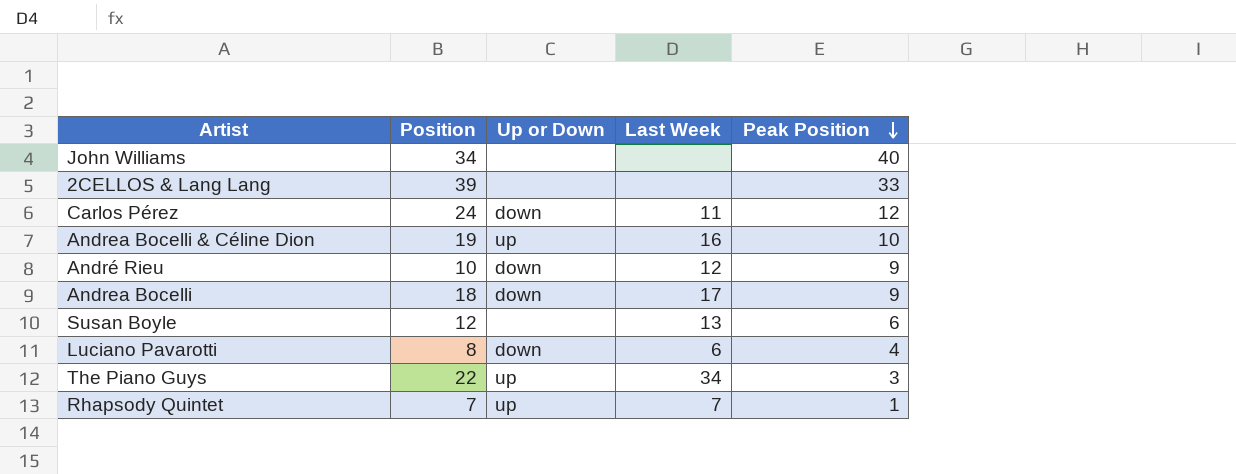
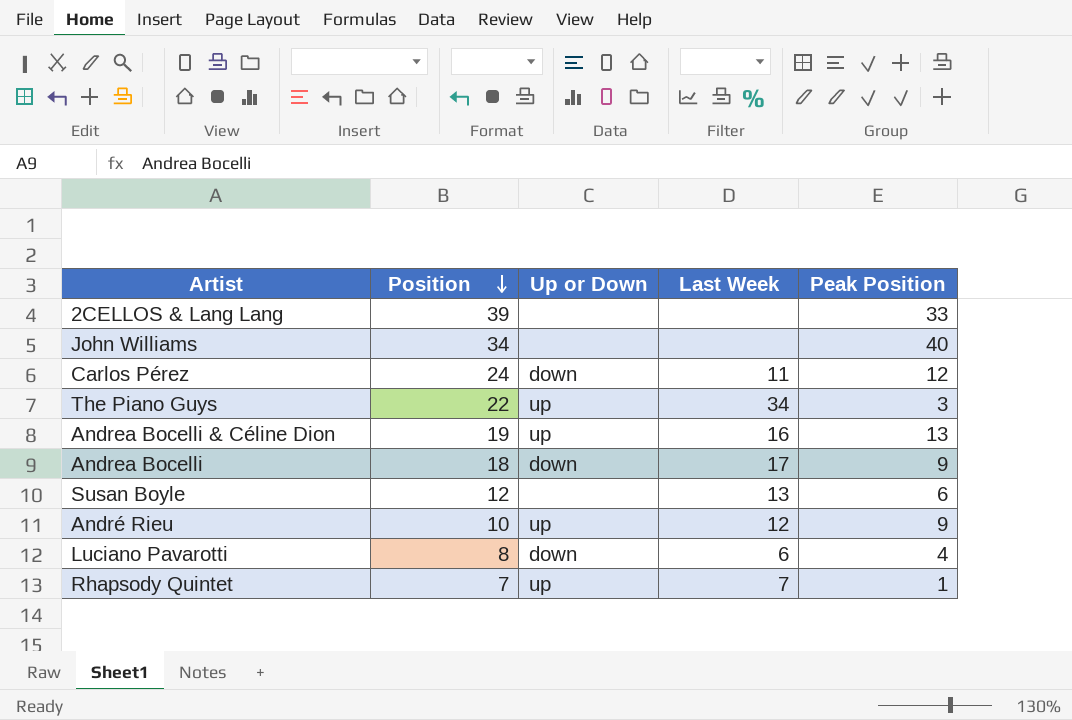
row order: Peak Position descending -> Position descending
Andrea Bocelli & Céline Dion | Peak Position: 10 -> 13
André Rieu | Up or Down: down -> up

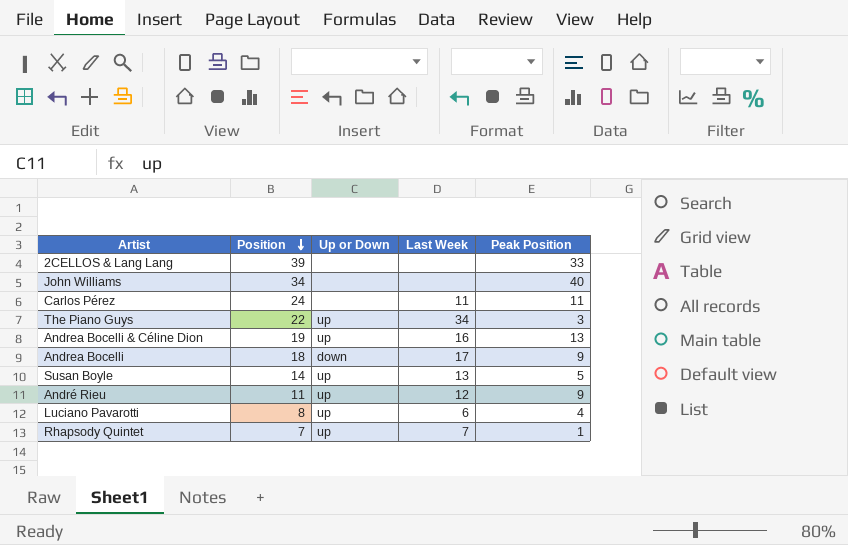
Carlos Pérez | Up or Down: down -> none
Carlos Pérez | Peak Position: 12 -> 11
Susan Boyle | Position: 12 -> 14
Susan Boyle | Up or Down: none -> up
Susan Boyle | Peak Position: 6 -> 5
André Rieu | Position: 10 -> 11
Luciano Pavarotti | Up or Down: down -> up

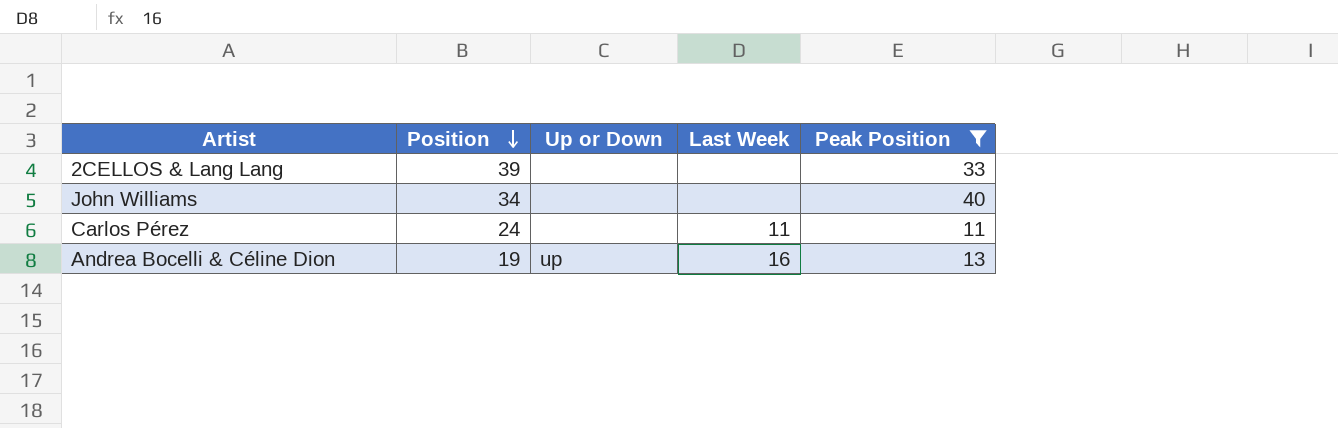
filter: none -> Peak Position >= 11

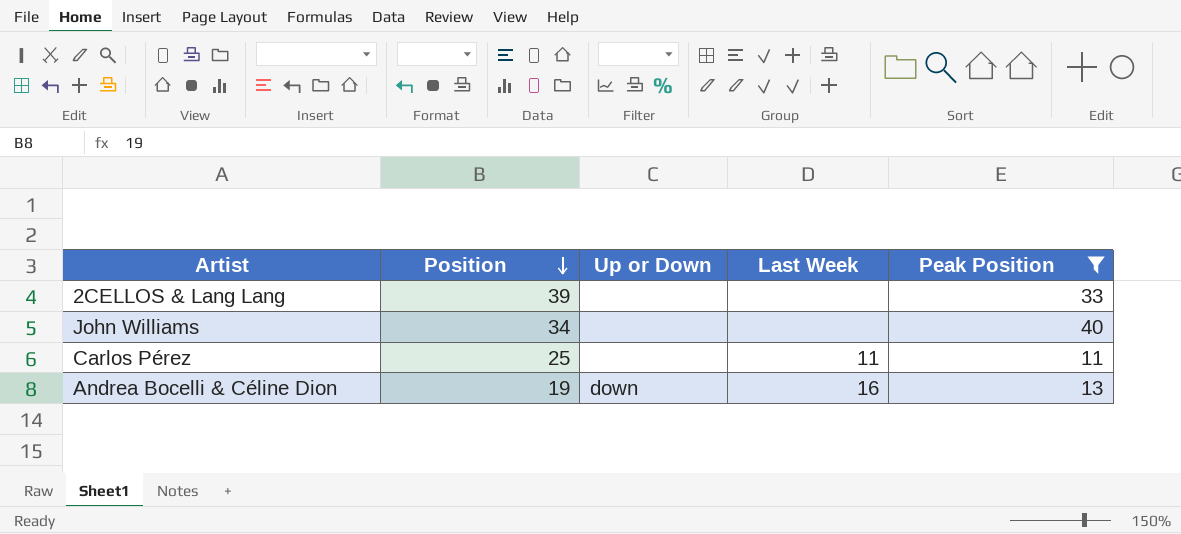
Carlos Pérez | Position: 24 -> 25
Andrea Bocelli & Céline Dion | Up or Down: up -> down

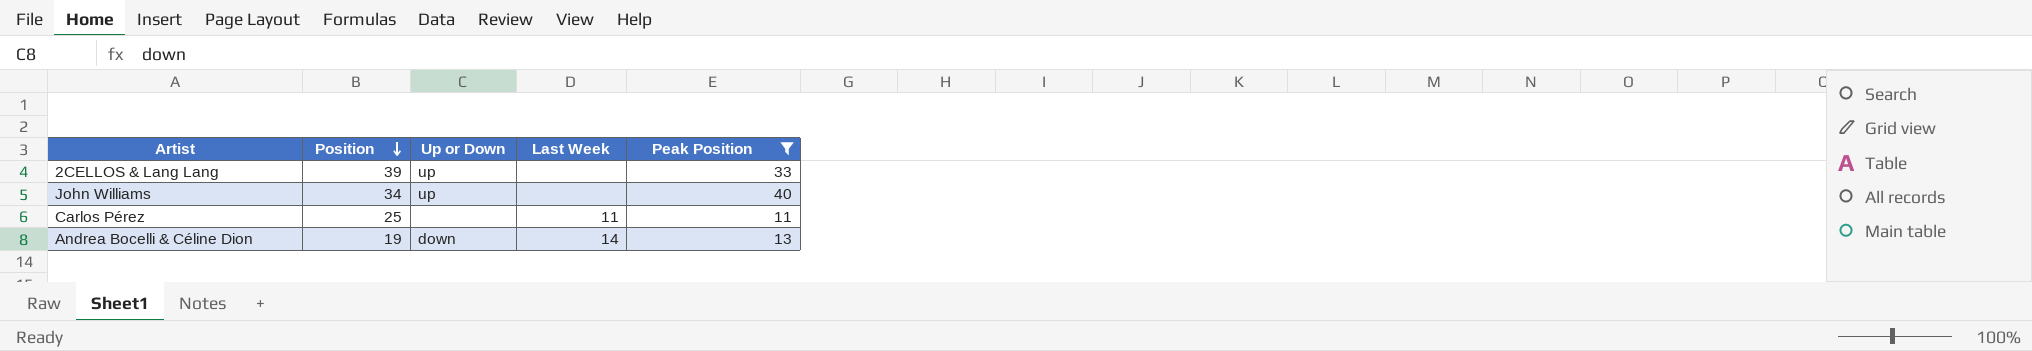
2CELLOS & Lang Lang | Up or Down: none -> up
John Williams | Up or Down: none -> up
Andrea Bocelli & Céline Dion | Last Week: 16 -> 14

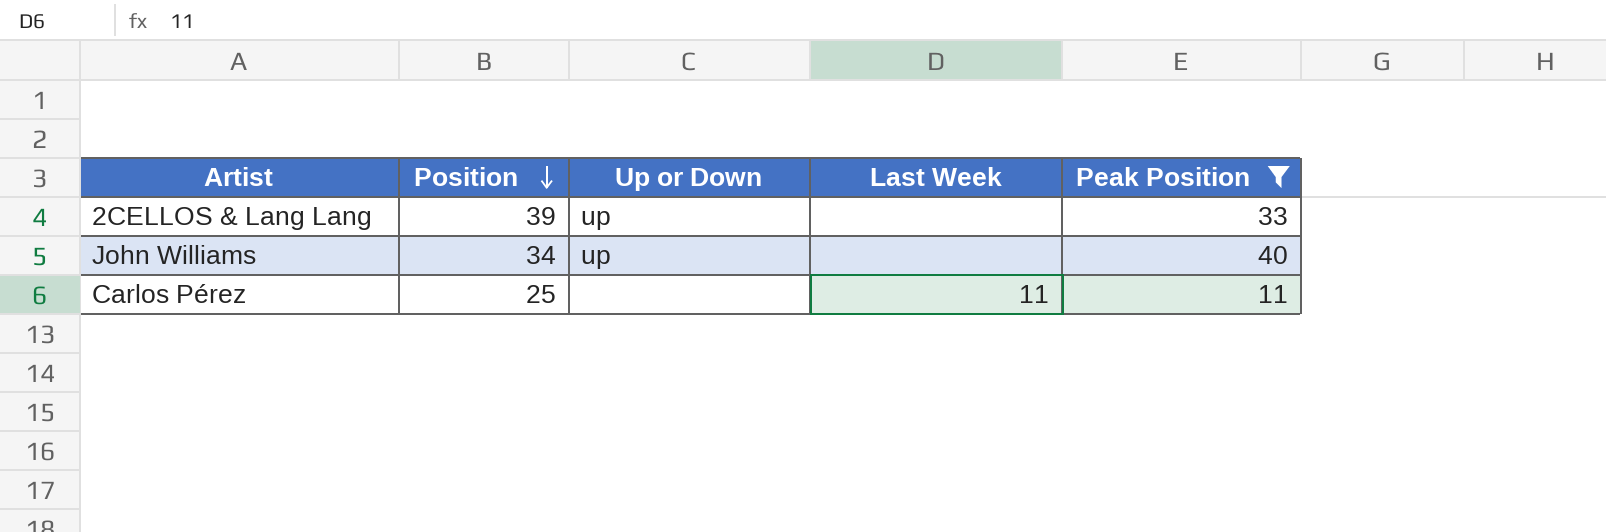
row Andrea Bocelli & Céline Dion: 19 | down | 14 | 13 -> none

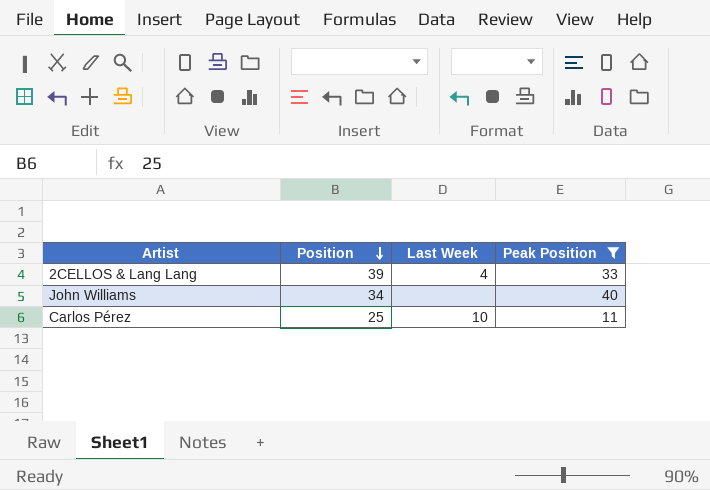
column Up or Down | position: 3 -> none
2CELLOS & Lang Lang | Last Week: none -> 4
Carlos Pérez | Last Week: 11 -> 10

